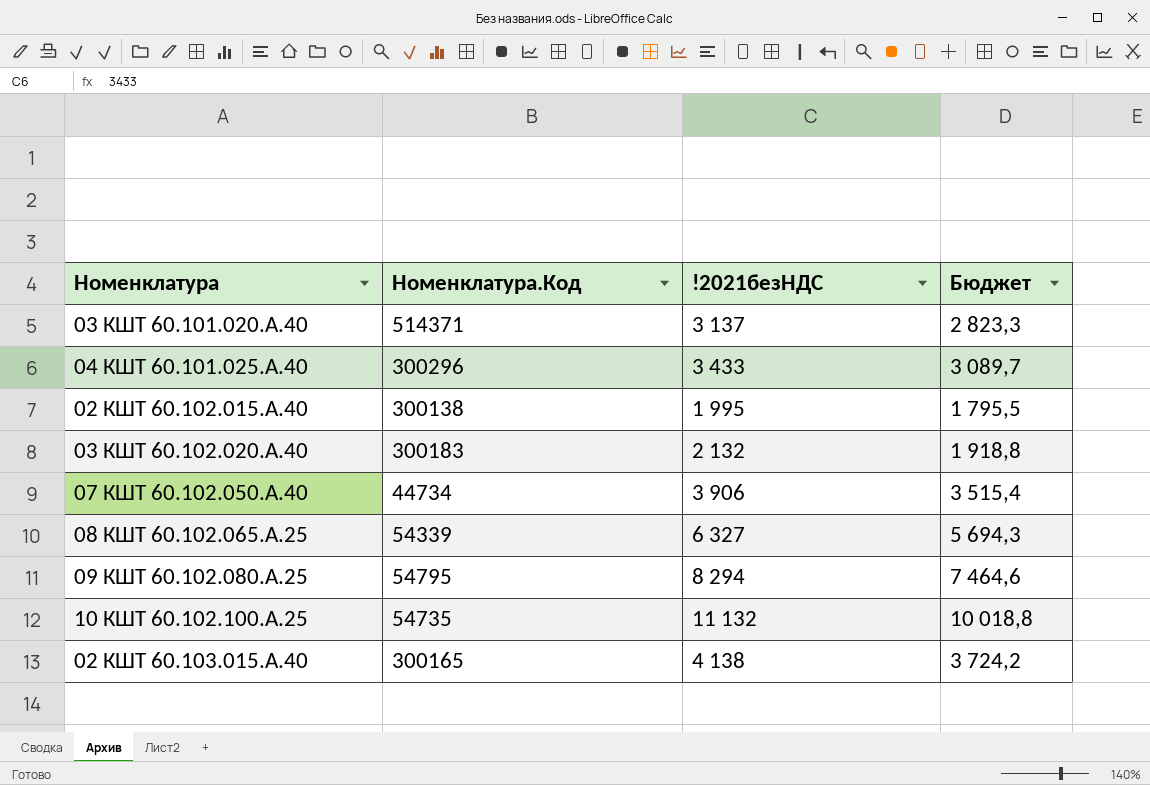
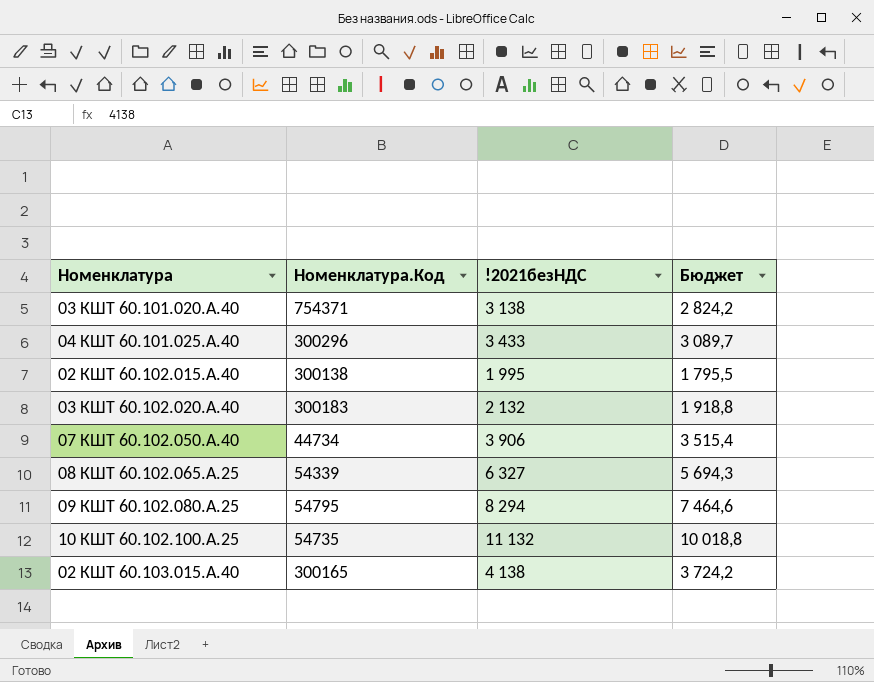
03 КШТ 60.101.020.А.40 | Номенклатура.Код: 514371 -> 754371
03 КШТ 60.101.020.А.40 | !2021безНДС: 3 137 -> 3 138
03 КШТ 60.101.020.А.40 | Бюджет: 2 823,3 -> 2 824,2

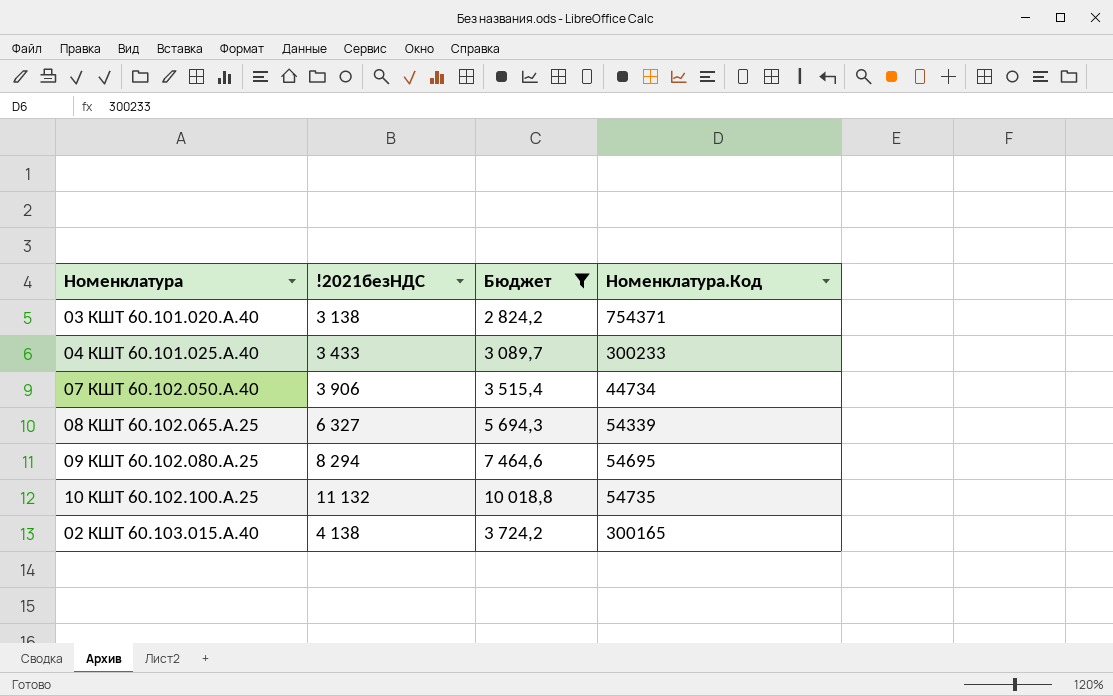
filter: none -> Бюджет >= 2 824,2
column Номенклатура.Код | position: 2 -> 4
04 КШТ 60.101.025.А.40 | Номенклатура.Код: 300296 -> 300233
09 КШТ 60.102.080.А.25 | Номенклатура.Код: 54795 -> 54695

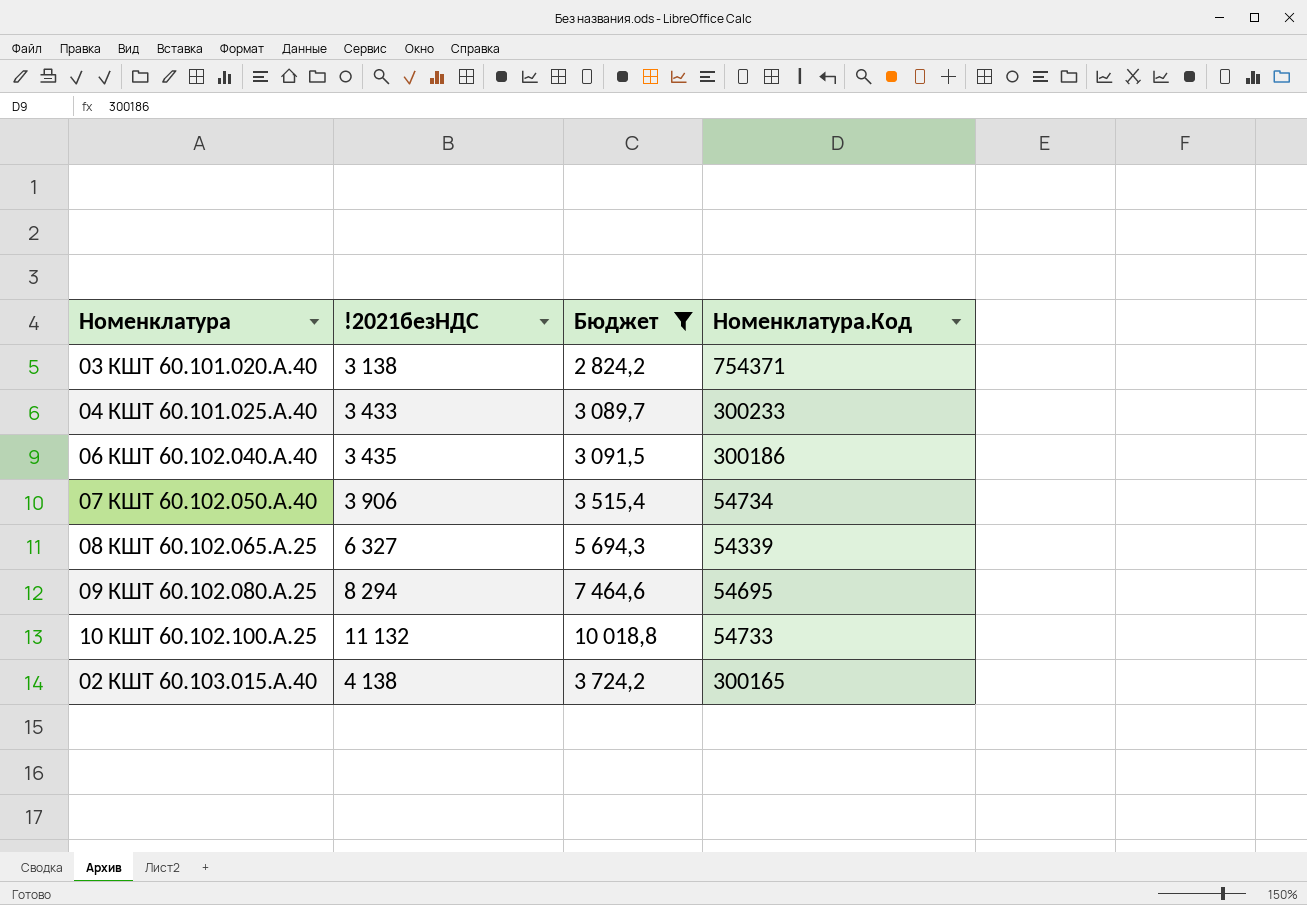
row 06 КШТ 60.102.040.А.40: none -> 3 435 | 3 091,5 | 300186
07 КШТ 60.102.050.А.40 | Номенклатура.Код: 44734 -> 54734
10 КШТ 60.102.100.А.25 | Номенклатура.Код: 54735 -> 54733

